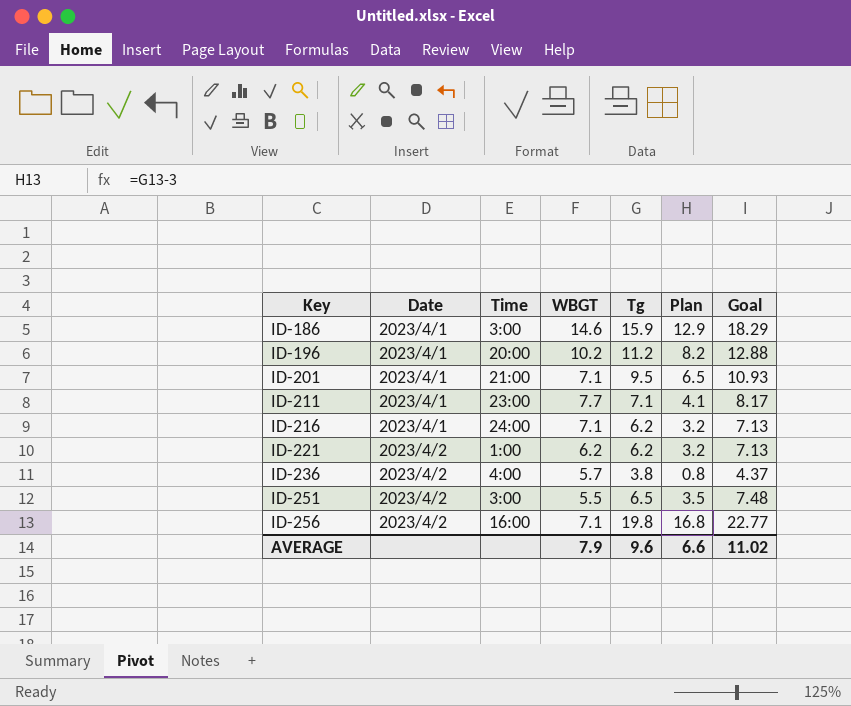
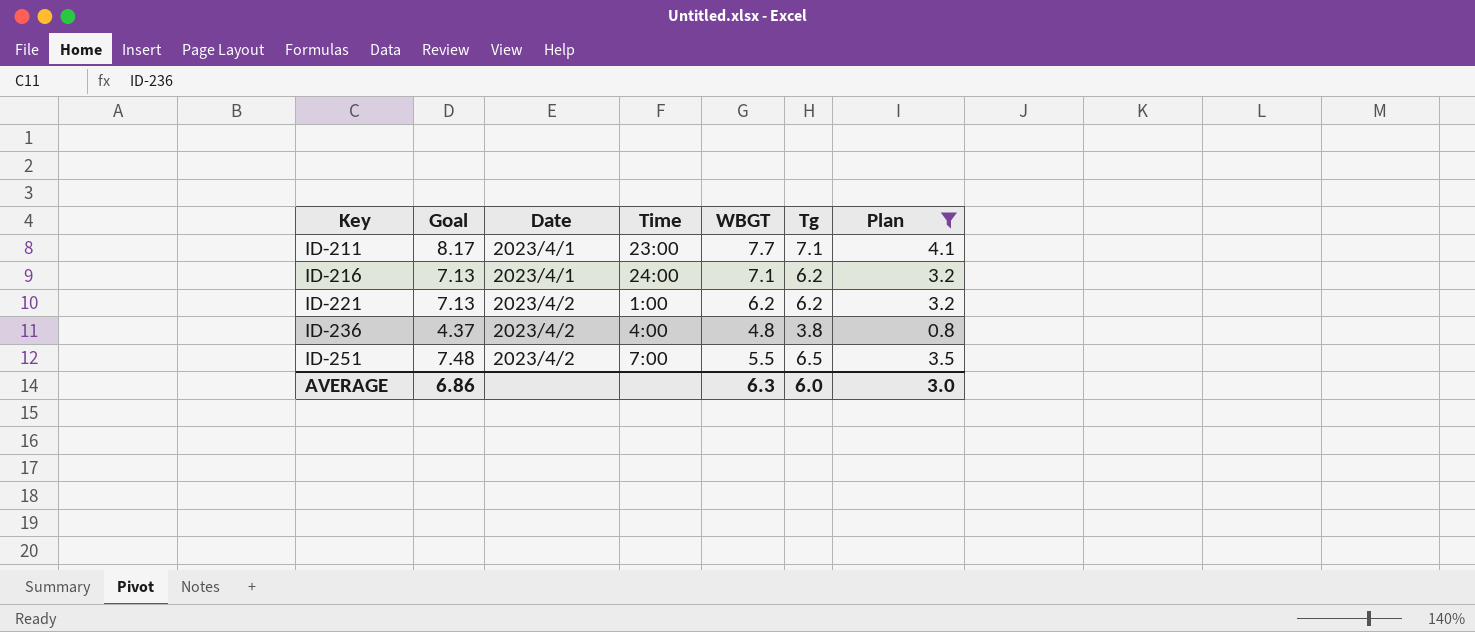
filter: none -> Plan <= 4.1
column Goal | position: 7 -> 2
ID-236 | WBGT: 5.7 -> 4.8
ID-251 | Time: 3:00 -> 7:00
AVERAGE | Goal: 11.02 -> 6.86
AVERAGE | WBGT: 7.9 -> 6.3
AVERAGE | Tg: 9.6 -> 6.0
AVERAGE | Plan: 6.6 -> 3.0

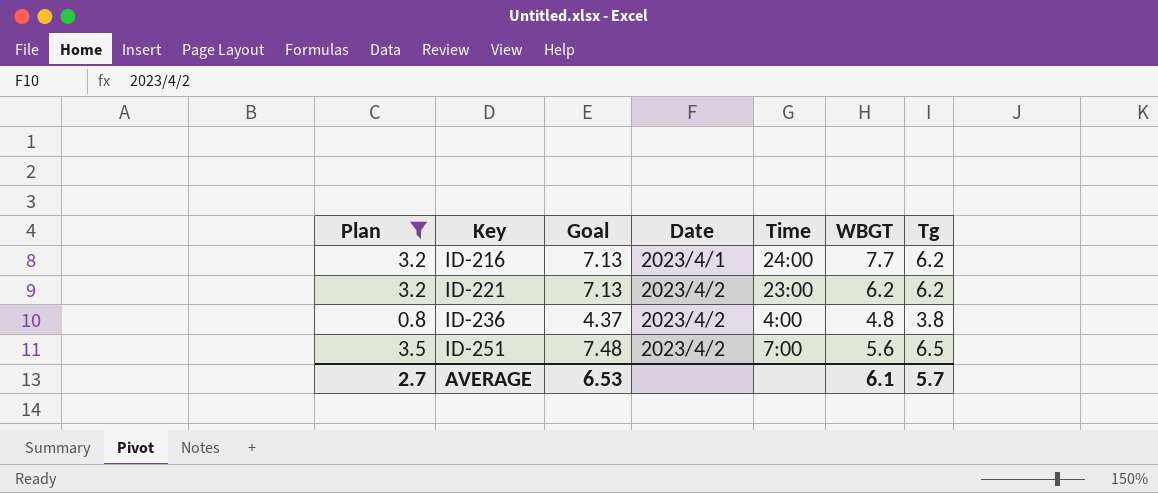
column Plan | position: 7 -> 1
row ID-211: 8.17 | 2023/4/1 | 23:00 | 7.7 | 7.1 | 4.1 -> none
ID-216 | WBGT: 7.1 -> 7.7
ID-221 | Time: 1:00 -> 23:00
ID-251 | WBGT: 5.5 -> 5.6
AVERAGE | Plan: 3.0 -> 2.7
AVERAGE | Goal: 6.86 -> 6.53
AVERAGE | WBGT: 6.3 -> 6.1
AVERAGE | Tg: 6.0 -> 5.7

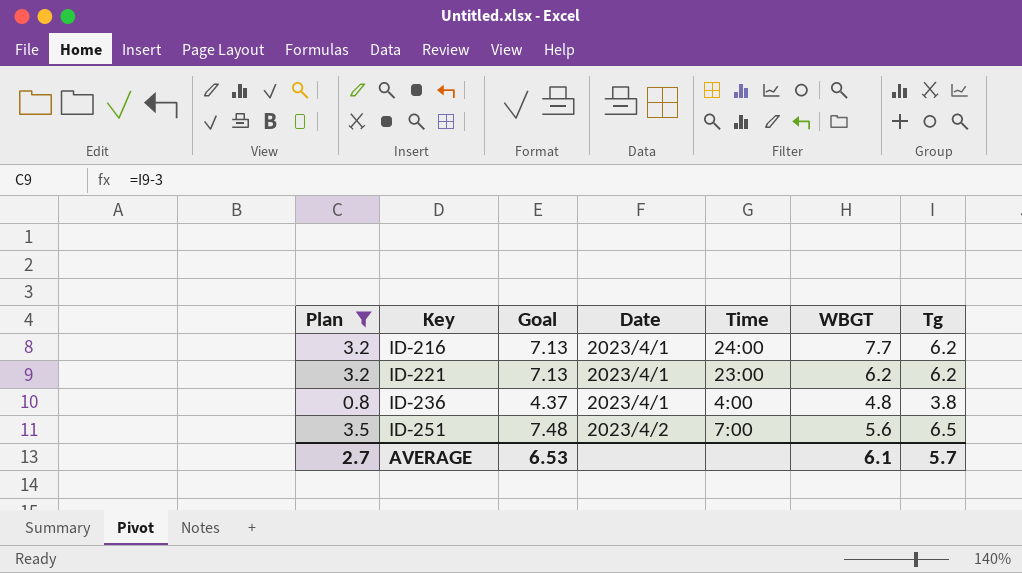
ID-221 | Date: 2023/4/2 -> 2023/4/1
ID-236 | Date: 2023/4/2 -> 2023/4/1

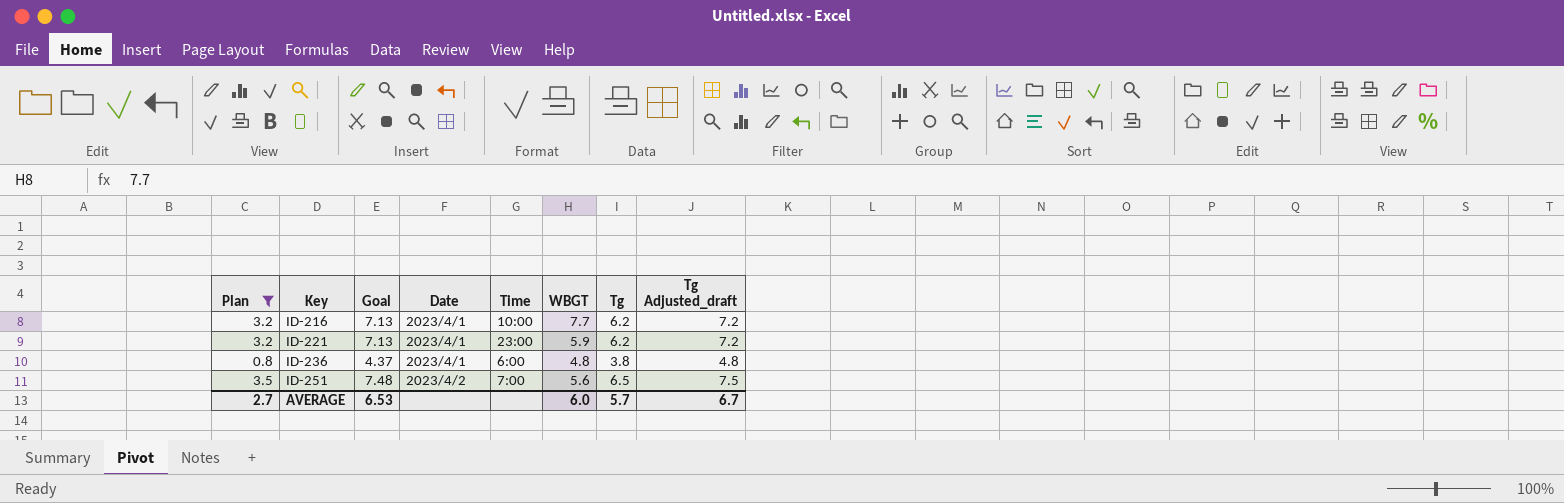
column Tg Adjusted_draft | formula: none -> [Tg] + 1
ID-216 | Time: 24:00 -> 10:00
ID-221 | WBGT: 6.2 -> 5.9
ID-236 | Time: 4:00 -> 6:00
AVERAGE | WBGT: 6.1 -> 6.0

